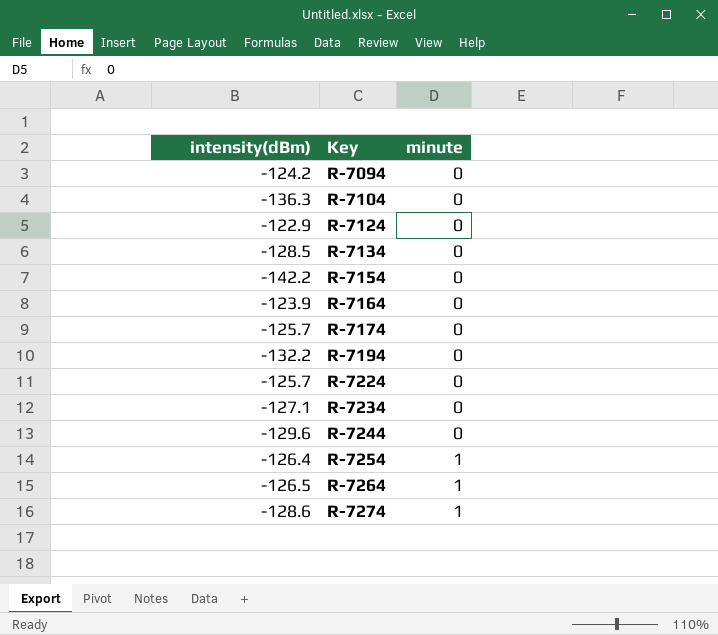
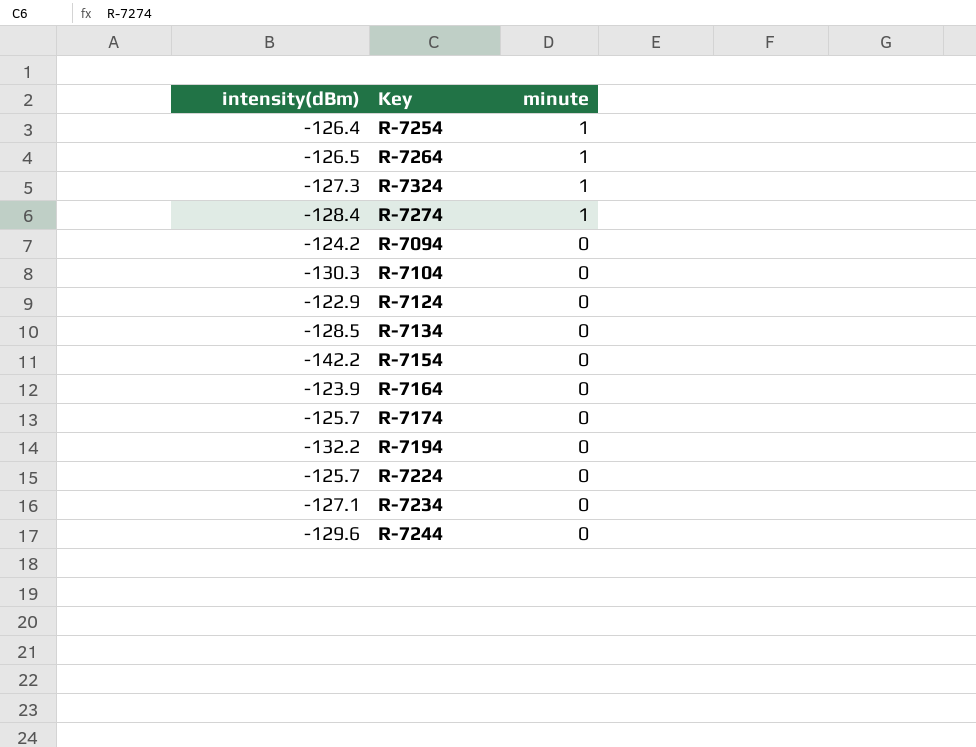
row order: Key ascending -> minute descending
row R-7324: none -> -127.3 | 1
R-7274 | intensity(dBm): -128.6 -> -128.4
R-7104 | intensity(dBm): -136.3 -> -130.3

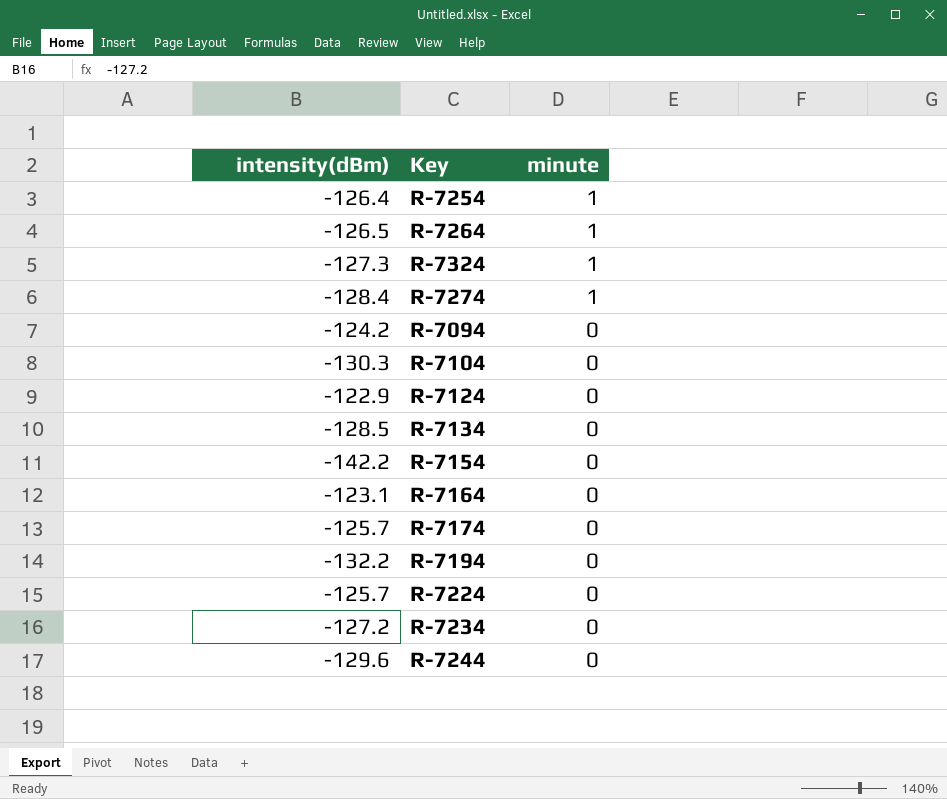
R-7164 | intensity(dBm): -123.9 -> -123.1
R-7234 | intensity(dBm): -127.1 -> -127.2

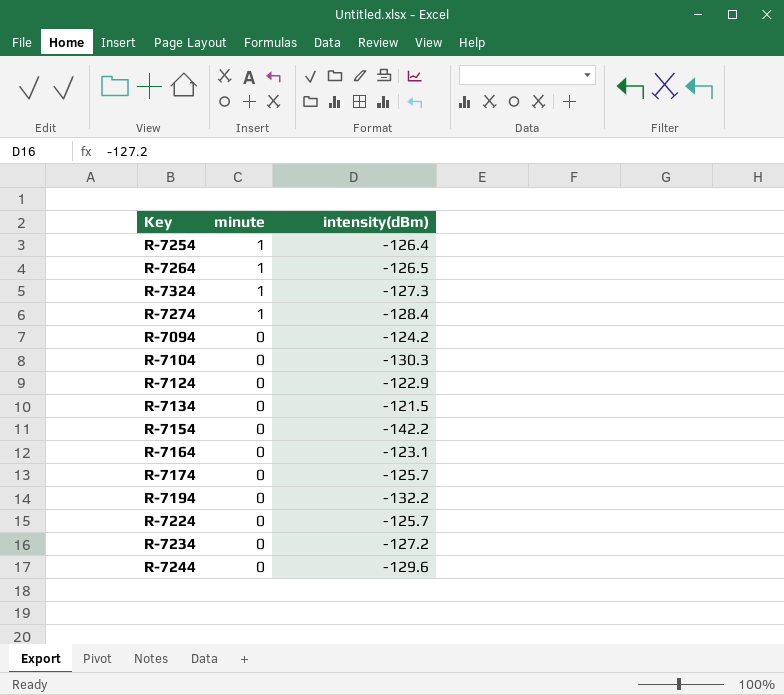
column intensity(dBm) | position: 1 -> 3
R-7134 | intensity(dBm): -128.5 -> -121.5

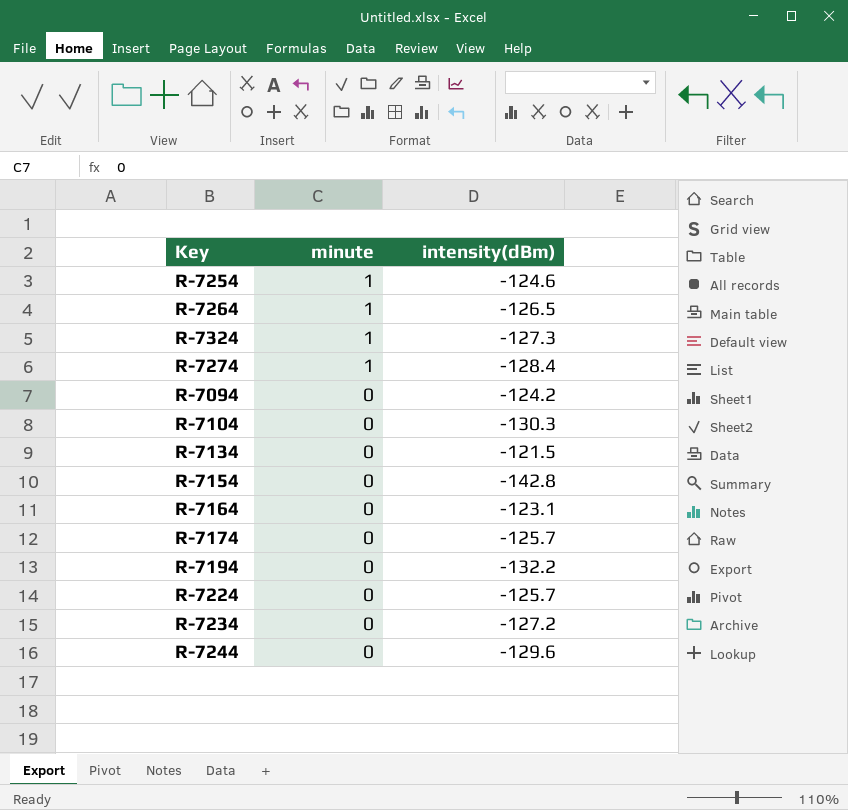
row R-7124: 0 | -122.9 -> none
R-7254 | intensity(dBm): -126.4 -> -124.6
R-7154 | intensity(dBm): -142.2 -> -142.8

